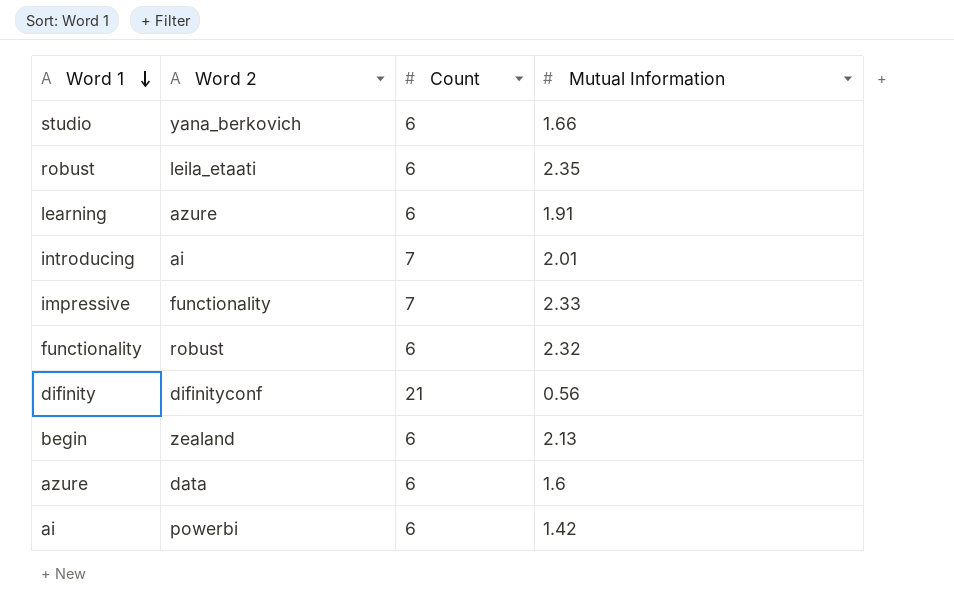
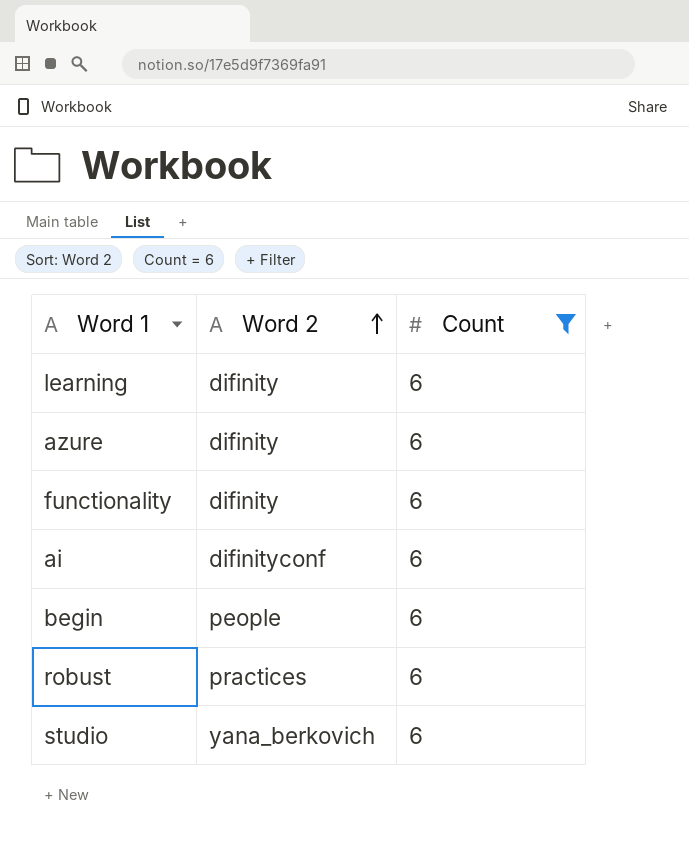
filter: none -> Count = 6
row order: Word 1 descending -> Word 2 ascending
column Mutual Information | position: 4 -> none
learning | Word 2: azure -> difinity
azure | Word 2: data -> difinity
functionality | Word 2: robust -> difinity
ai | Word 2: powerbi -> difinityconf
begin | Word 2: zealand -> people
robust | Word 2: leila_etaati -> practices

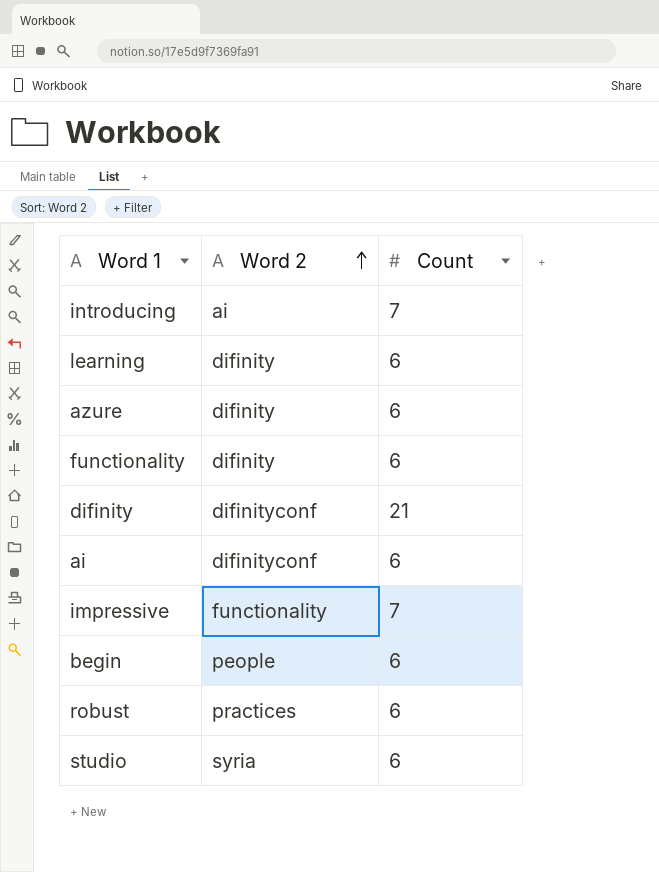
filter: Count = 6 -> none
studio | Word 2: yana_berkovich -> syria

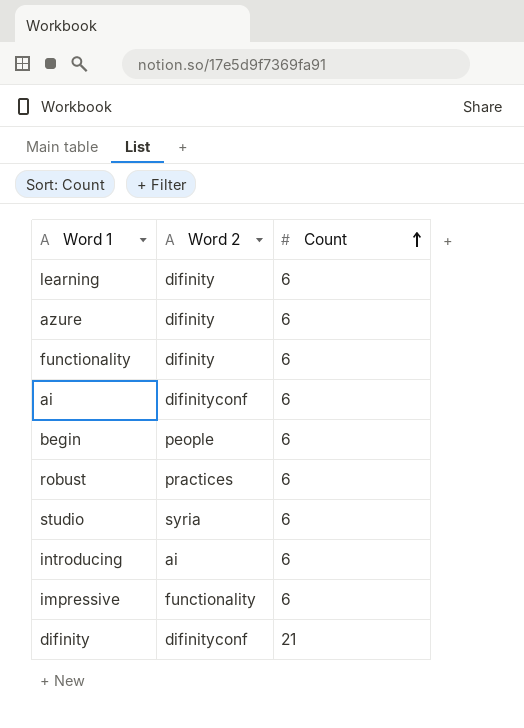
row order: Word 2 ascending -> Count ascending
introducing | Count: 7 -> 6
impressive | Count: 7 -> 6

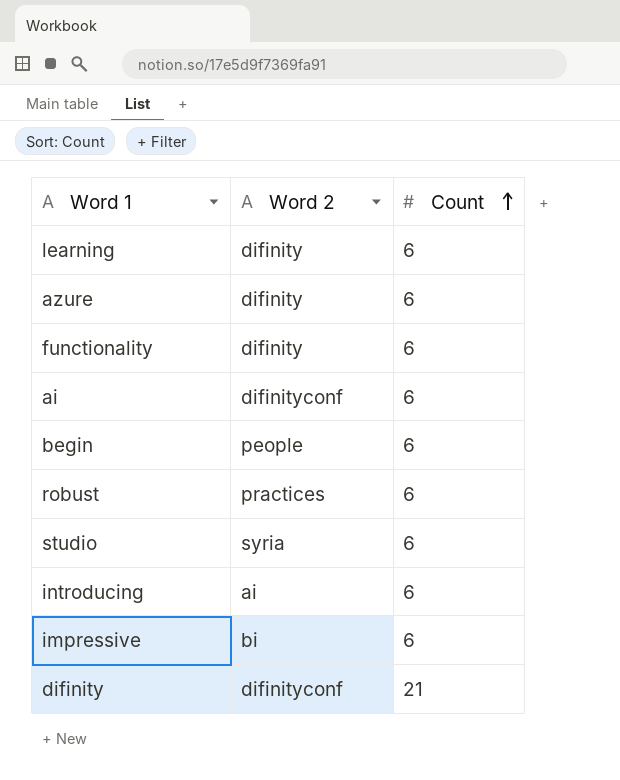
impressive | Word 2: functionality -> bi

